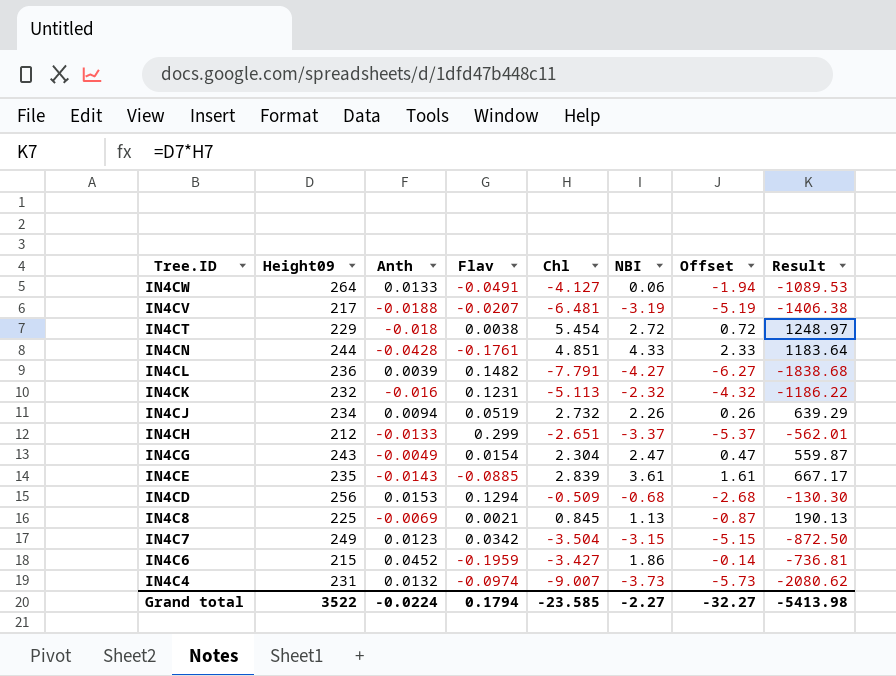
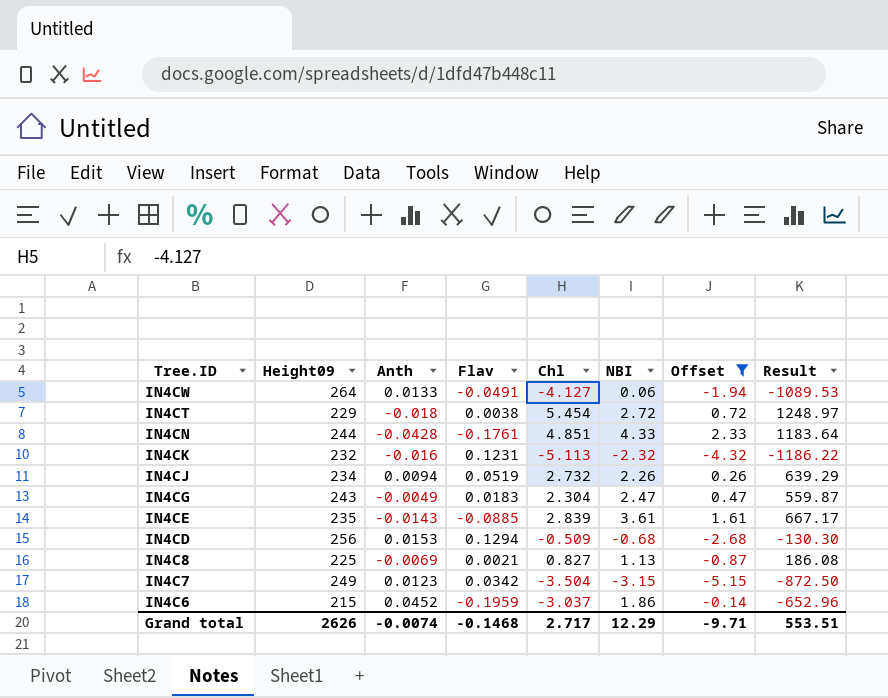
filter: none -> Offset >= -5.15
IN4CG | Flav: 0.0154 -> 0.0183
IN4C8 | Chl: 0.845 -> 0.827
IN4C8 | Result: 190.13 -> 186.08
IN4C6 | Chl: -3.427 -> -3.037
IN4C6 | Result: -736.81 -> -652.96
Grand total | Height09: 3522 -> 2626
Grand total | Anth: -0.0224 -> -0.0074
Grand total | Flav: 0.1794 -> -0.1468
Grand total | Chl: -23.585 -> 2.717
Grand total | NBI: -2.27 -> 12.29
Grand total | Offset: -32.27 -> -9.71
Grand total | Result: -5413.98 -> 553.51

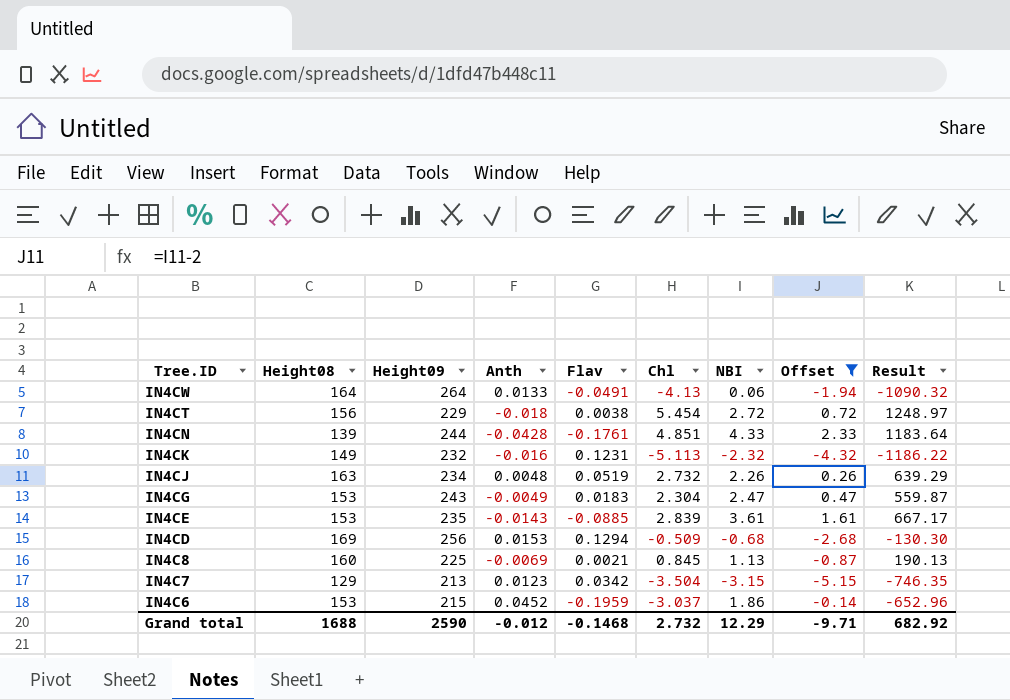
column Height08 | position: none -> 2
IN4CW | Chl: -4.127 -> -4.13
IN4CW | Result: -1089.53 -> -1090.32
IN4CJ | Anth: 0.0094 -> 0.0048
IN4C8 | Chl: 0.827 -> 0.845
IN4C8 | Result: 186.08 -> 190.13
IN4C7 | Height09: 249 -> 213
IN4C7 | Result: -872.50 -> -746.35
Grand total | Height09: 2626 -> 2590
Grand total | Anth: -0.0074 -> -0.012
Grand total | Chl: 2.717 -> 2.732
Grand total | Result: 553.51 -> 682.92

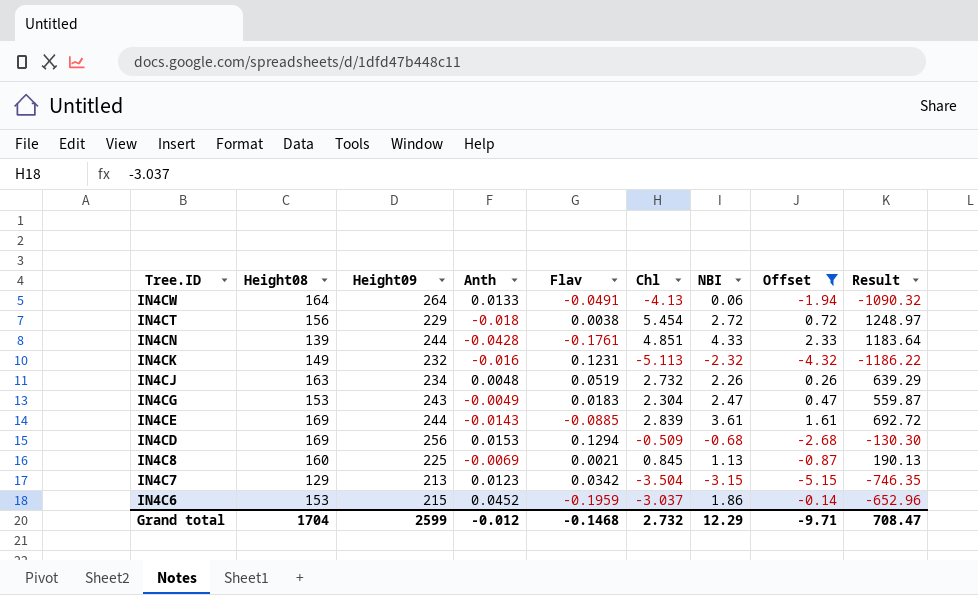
IN4CE | Height08: 153 -> 169
IN4CE | Height09: 235 -> 244
IN4CE | Result: 667.17 -> 692.72
Grand total | Height08: 1688 -> 1704
Grand total | Height09: 2590 -> 2599
Grand total | Result: 682.92 -> 708.47

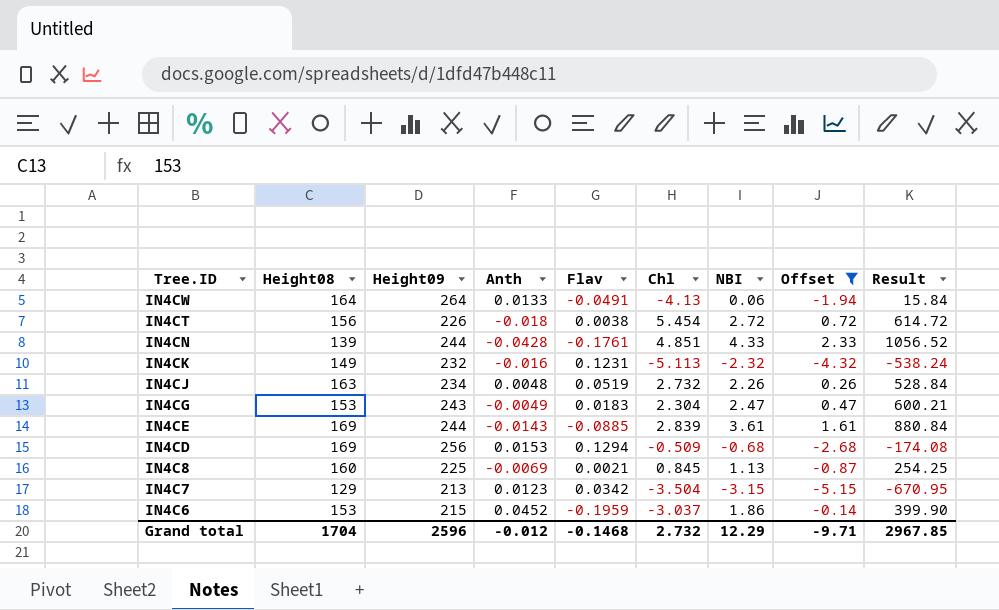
column Result | formula: [Height09] * [Chl] -> [Height09] * [NBI]
IN4CT | Height09: 229 -> 226
Grand total | Height09: 2599 -> 2596
Grand total | Result: 708.47 -> 2967.85

